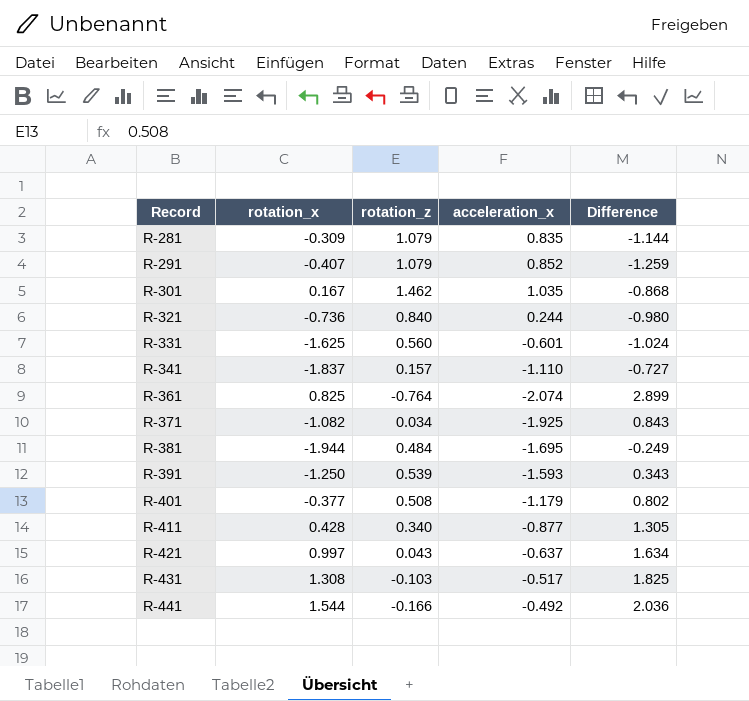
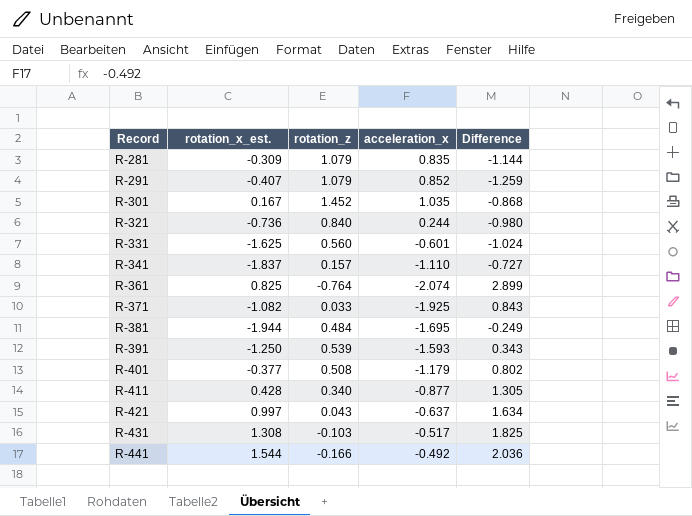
column name: rotation_x -> rotation_x_est.
R-301 | rotation_z: 1.462 -> 1.452
R-371 | rotation_z: 0.034 -> 0.033

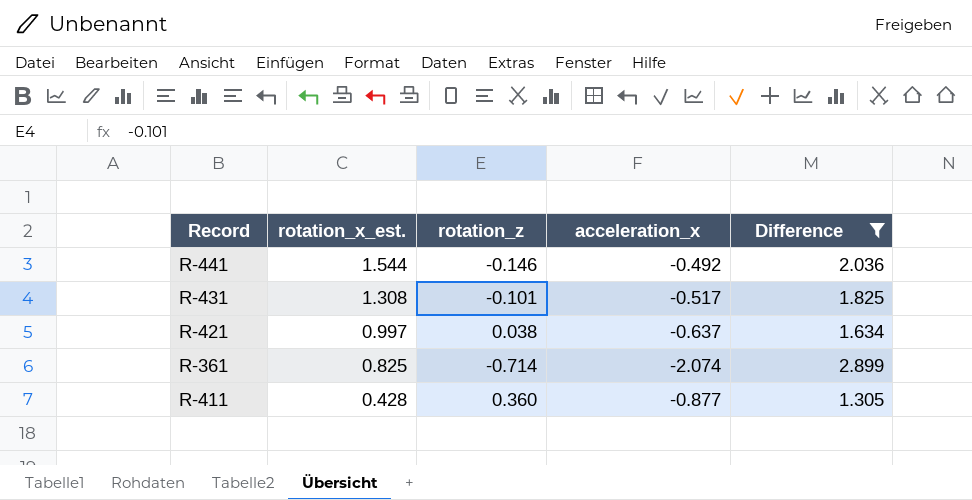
filter: none -> Difference >= 1.305
row order: Record ascending -> rotation_x_est. descending
R-441 | rotation_z: -0.166 -> -0.146
R-431 | rotation_z: -0.103 -> -0.101
R-421 | rotation_z: 0.043 -> 0.038
R-361 | rotation_z: -0.764 -> -0.714
R-411 | rotation_z: 0.340 -> 0.360

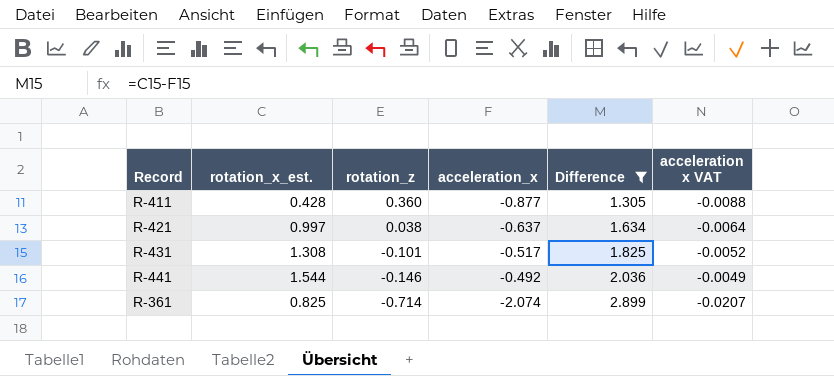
row order: rotation_x_est. descending -> rotation_z descending
column acceleration x VAT | formula: none -> [acceleration_x] * 0.01

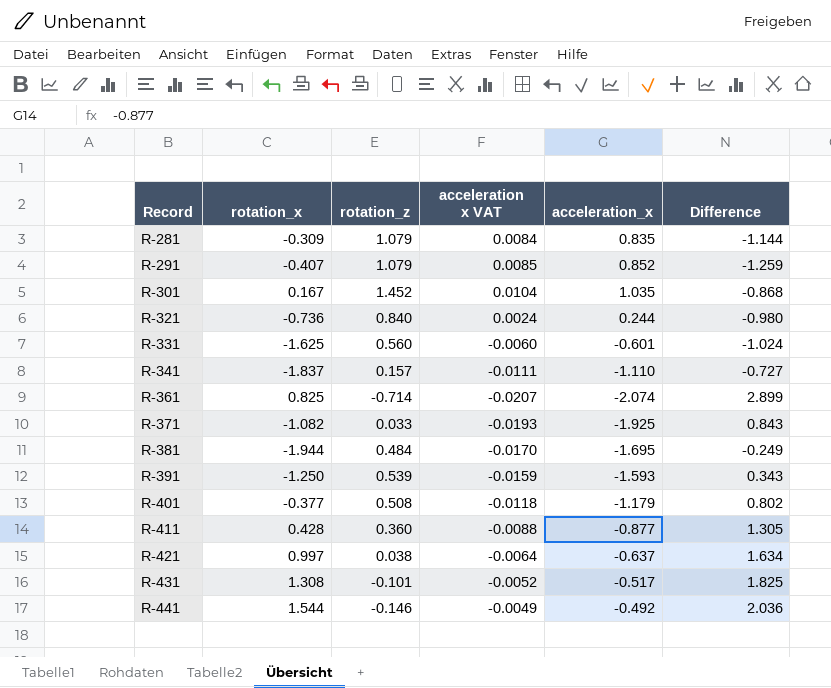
filter: Difference >= 1.305 -> none
row order: rotation_z descending -> Record ascending
column name: rotation_x_est. -> rotation_x
column acceleration x VAT | position: 6 -> 4

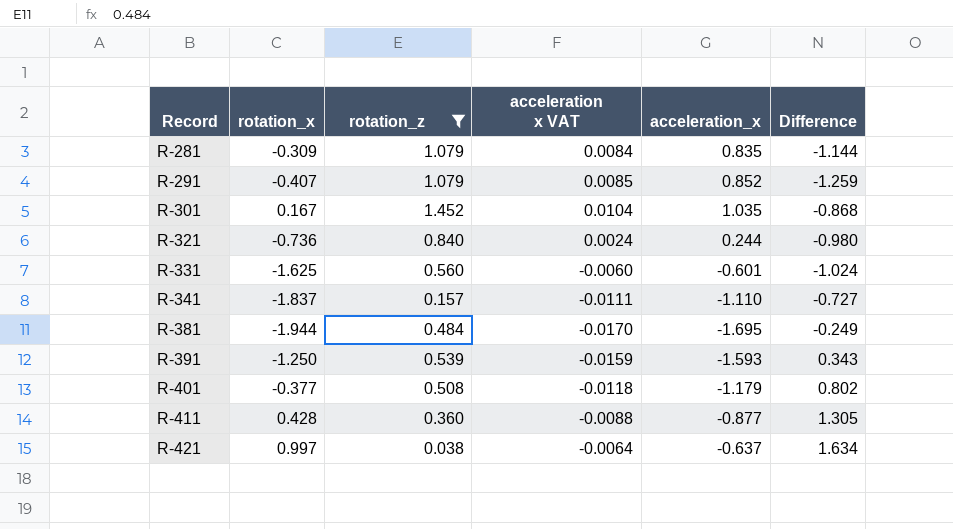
filter: none -> rotation_z >= 0.038

